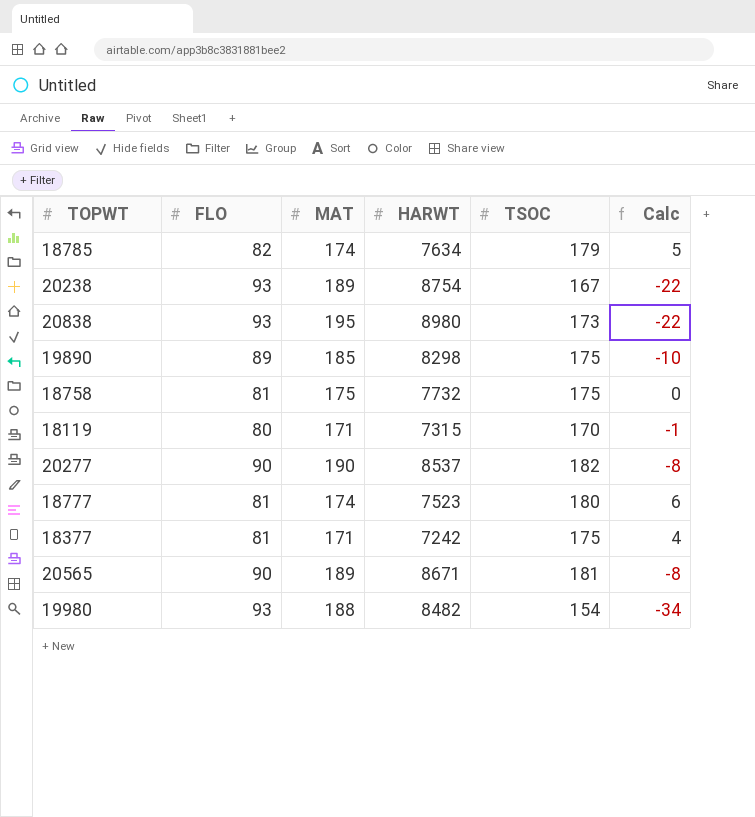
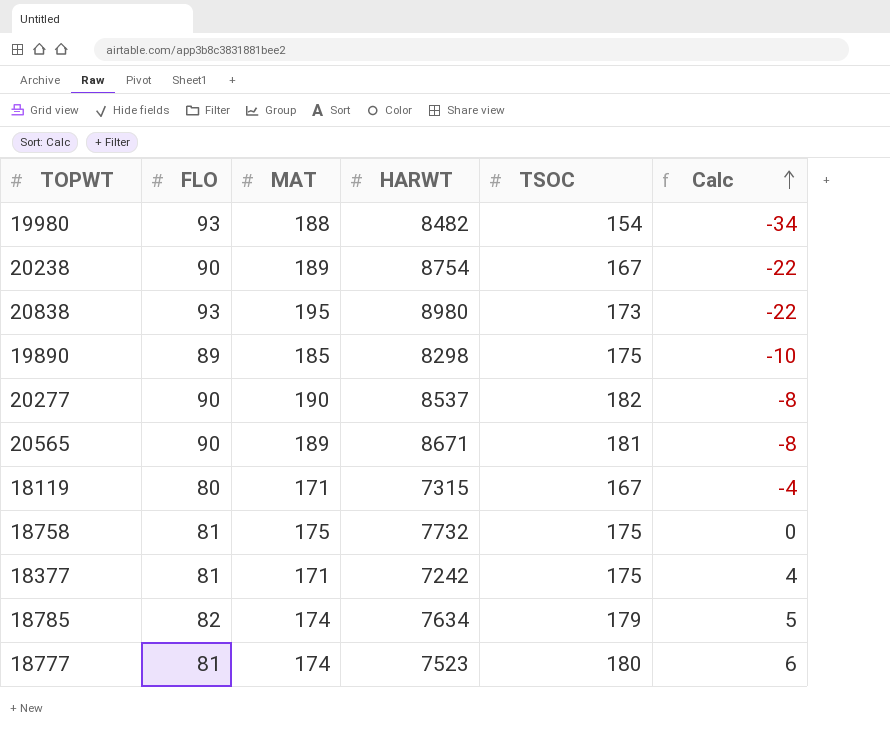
row order: none -> Calc ascending
20238 | FLO: 93 -> 90
18119 | TSOC: 170 -> 167
18119 | Calc: -1 -> -4

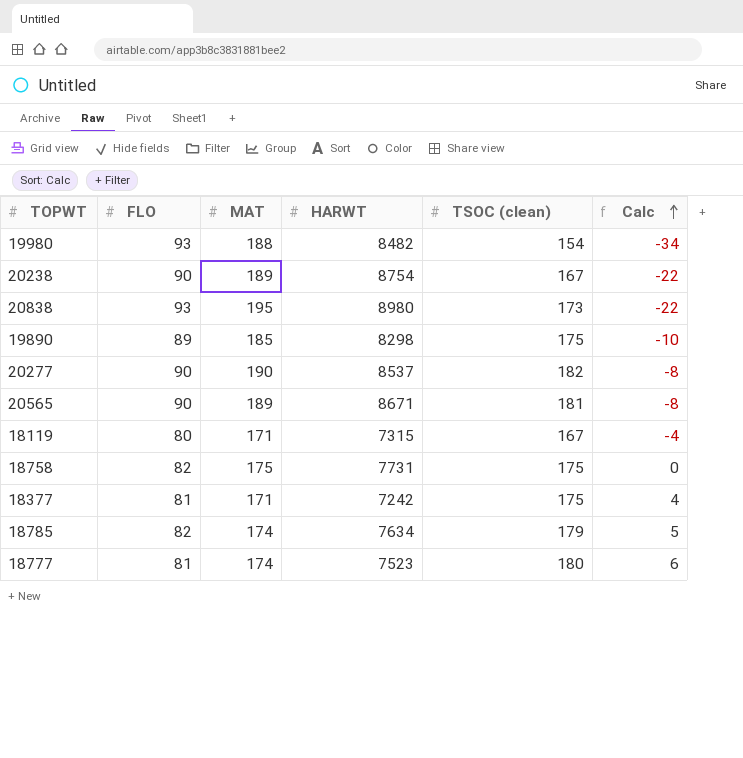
column name: TSOC -> TSOC (clean)
18758 | FLO: 81 -> 82
18758 | HARWT: 7732 -> 7731

